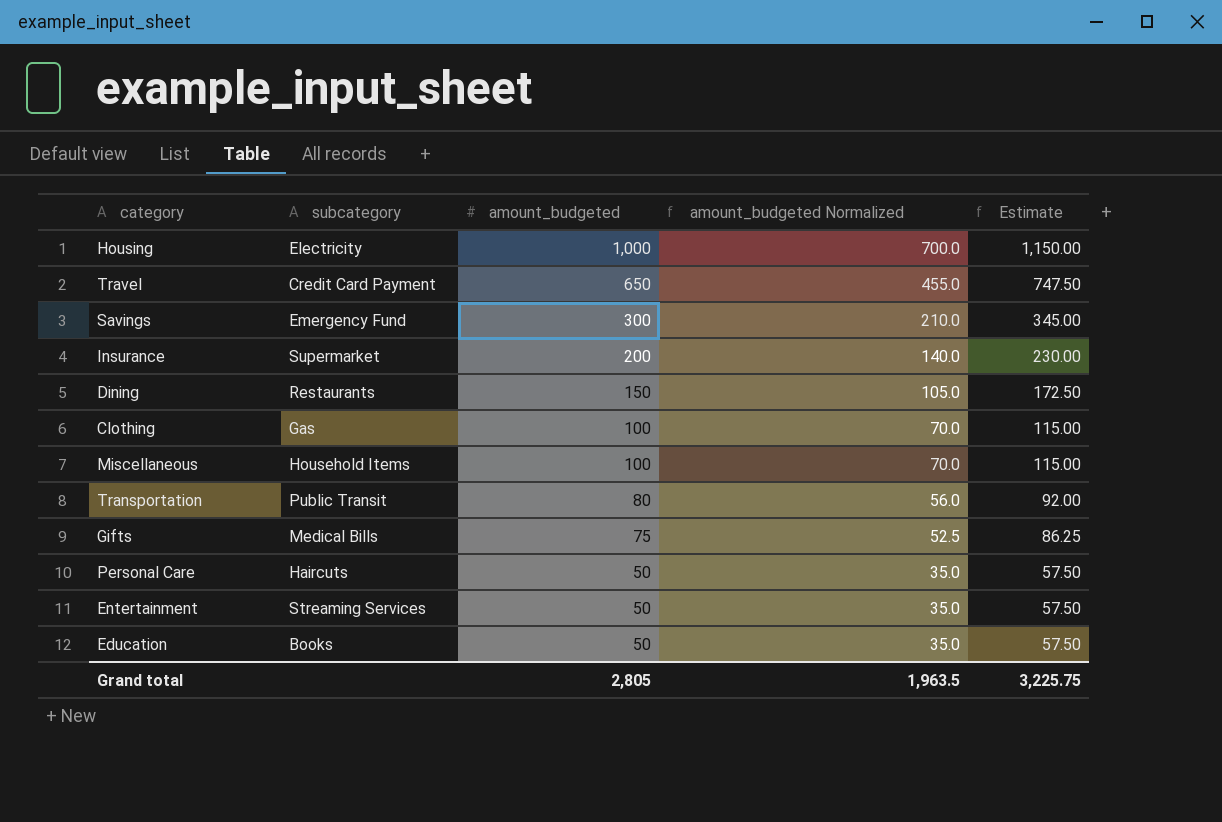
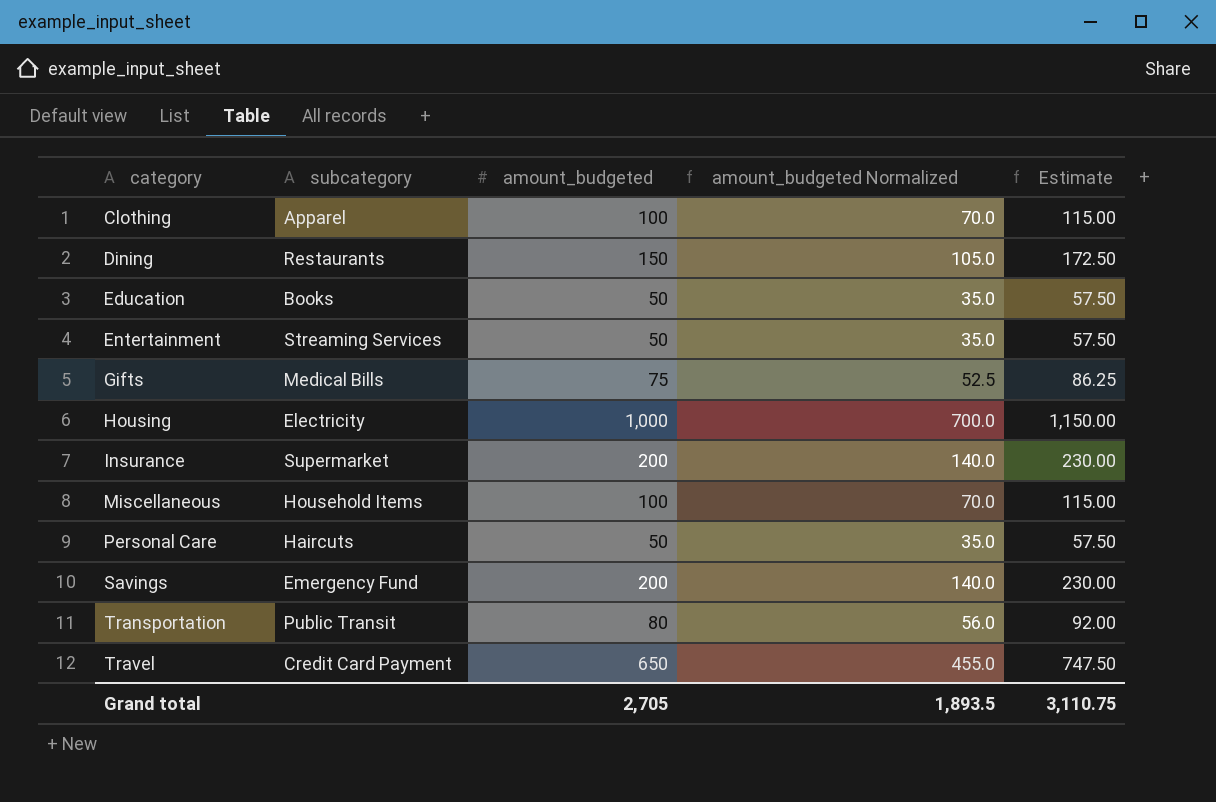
row order: amount_budgeted descending -> category ascending
Clothing | subcategory: Gas -> Apparel
Savings | amount_budgeted: 300 -> 200
Savings | amount_budgeted Normalized: 210.0 -> 140.0
Savings | Estimate: 345.00 -> 230.00
Grand total | amount_budgeted: 2,805 -> 2,705
Grand total | amount_budgeted Normalized: 1,963.5 -> 1,893.5
Grand total | Estimate: 3,225.75 -> 3,110.75

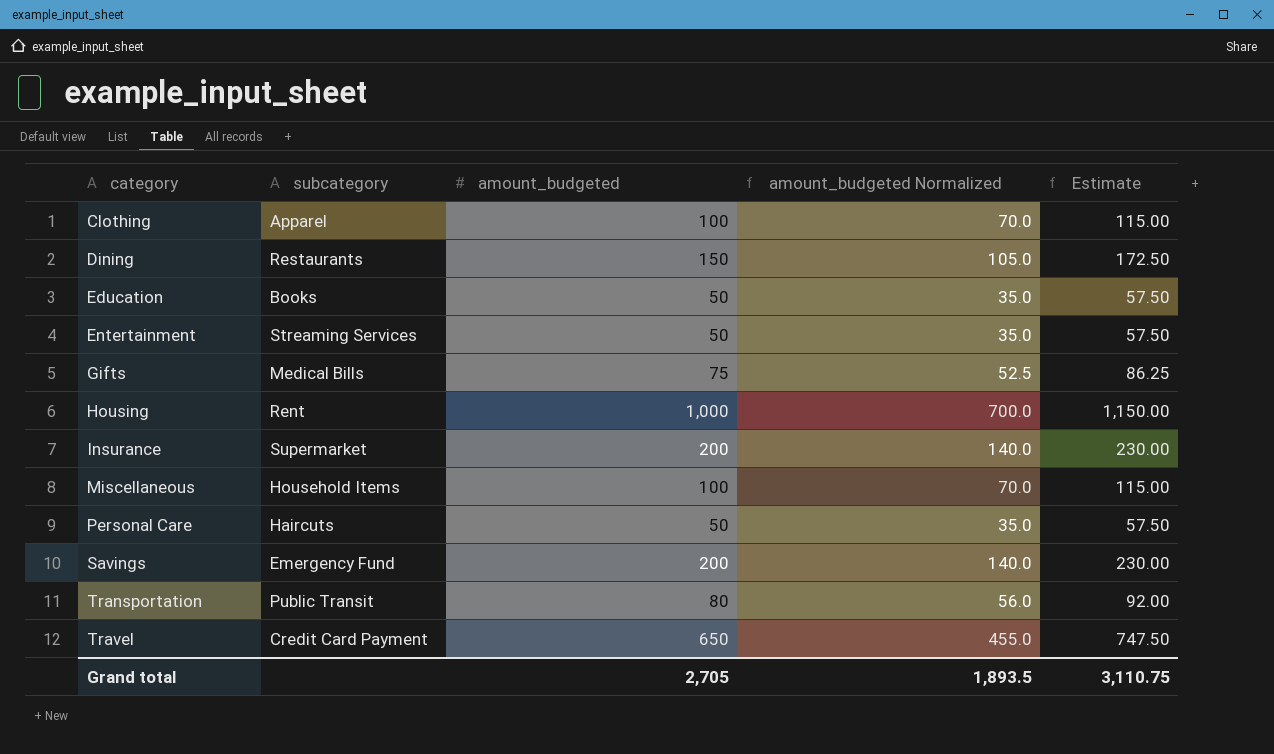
Housing | subcategory: Electricity -> Rent

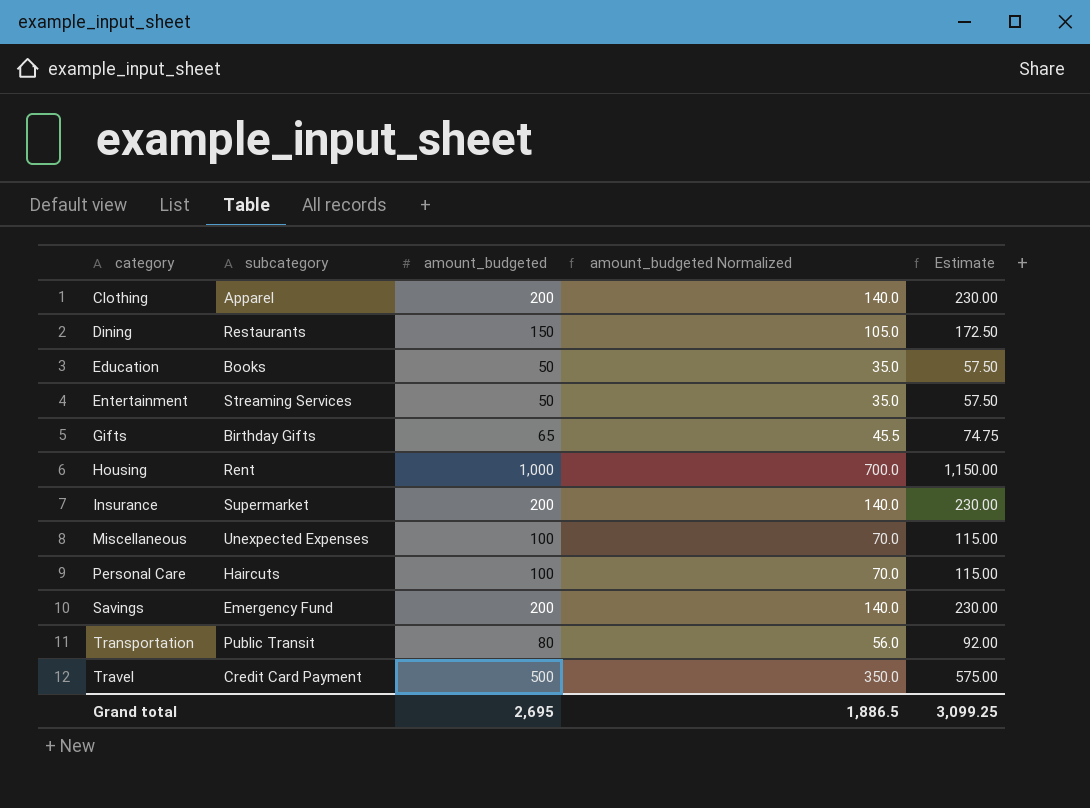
Clothing | amount_budgeted: 100 -> 200
Clothing | amount_budgeted Normalized: 70.0 -> 140.0
Clothing | Estimate: 115.00 -> 230.00
Gifts | subcategory: Medical Bills -> Birthday Gifts
Gifts | amount_budgeted: 75 -> 65
Gifts | amount_budgeted Normalized: 52.5 -> 45.5
Gifts | Estimate: 86.25 -> 74.75
Miscellaneous | subcategory: Household Items -> Unexpected Expenses
Personal Care | amount_budgeted: 50 -> 100
Personal Care | amount_budgeted Normalized: 35.0 -> 70.0
Personal Care | Estimate: 57.50 -> 115.00
Travel | amount_budgeted: 650 -> 500
Travel | amount_budgeted Normalized: 455.0 -> 350.0
Travel | Estimate: 747.50 -> 575.00
Grand total | amount_budgeted: 2,705 -> 2,695
Grand total | amount_budgeted Normalized: 1,893.5 -> 1,886.5
Grand total | Estimate: 3,110.75 -> 3,099.25

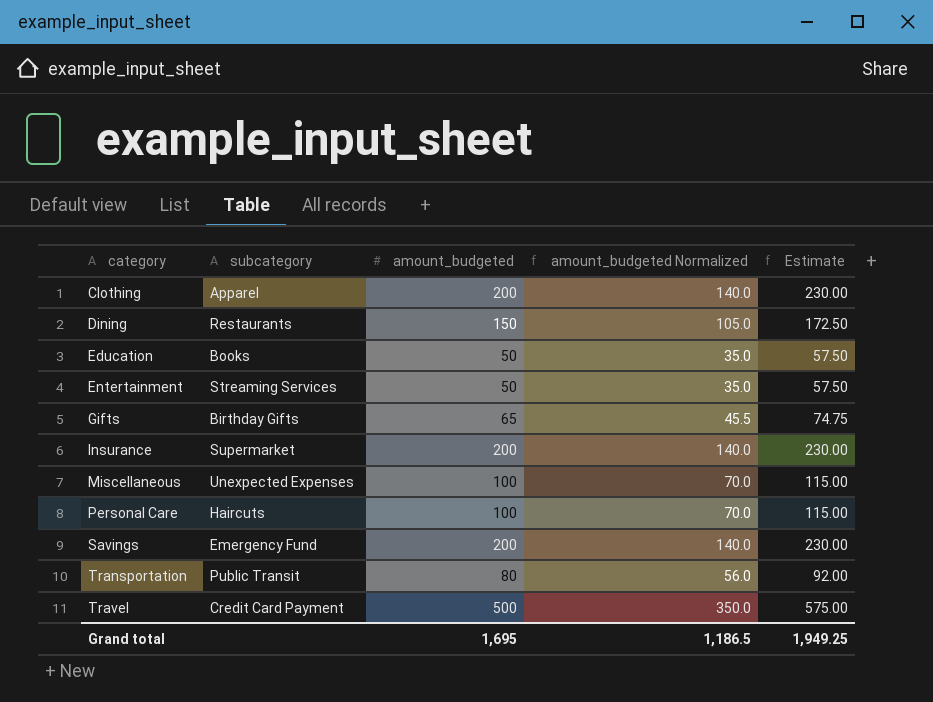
row Housing: Rent | 1,000 | 700.0 | 1,150.00 -> none
Grand total | amount_budgeted: 2,695 -> 1,695
Grand total | amount_budgeted Normalized: 1,886.5 -> 1,186.5
Grand total | Estimate: 3,099.25 -> 1,949.25

